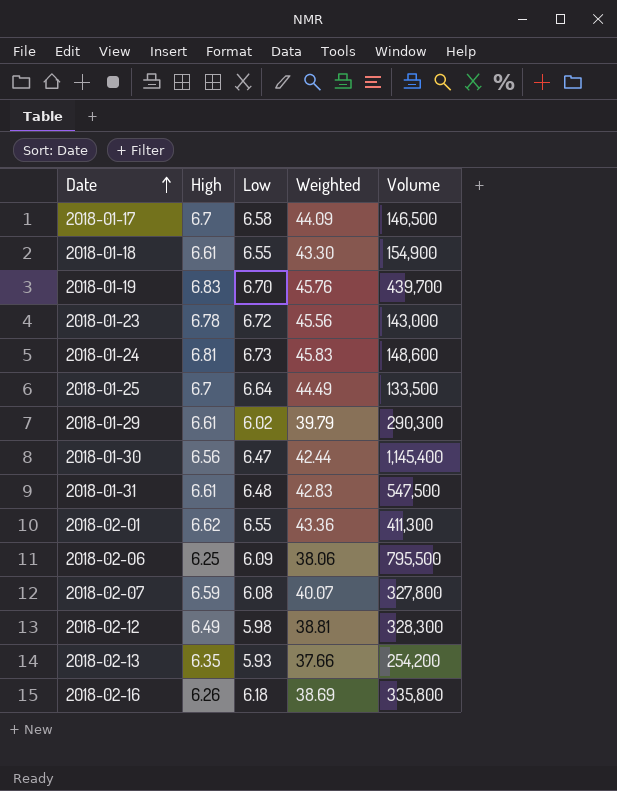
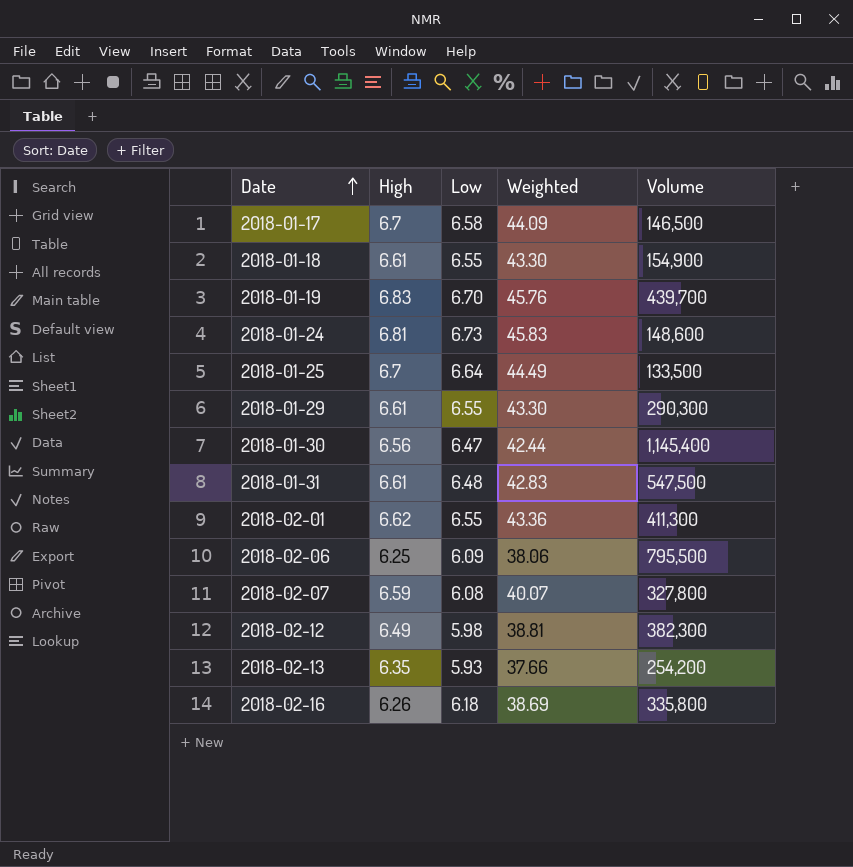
row 2018-01-23: 6.78 | 6.72 | 45.56 | 143,000 -> none
2018-01-29 | Low: 6.02 -> 6.55
2018-01-29 | Weighted: 39.79 -> 43.30
2018-02-12 | Volume: 328,300 -> 382,300

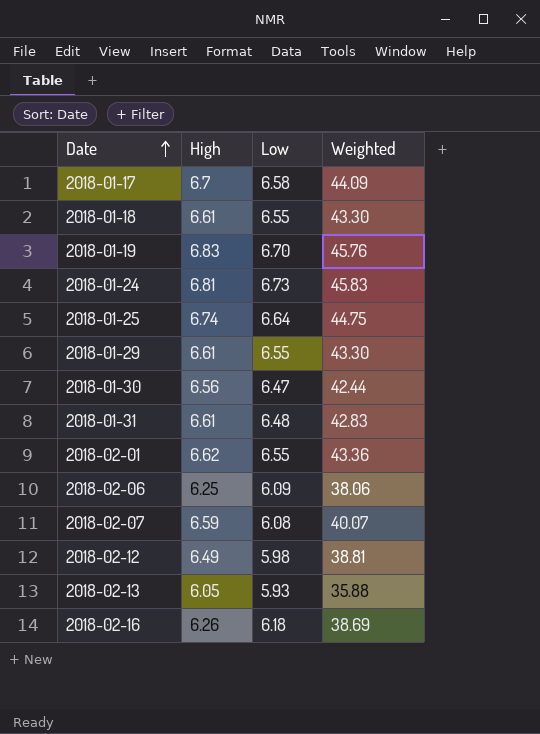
column Volume | position: 5 -> none
2018-01-25 | High: 6.7 -> 6.74
2018-01-25 | Weighted: 44.49 -> 44.75
2018-02-13 | High: 6.35 -> 6.05
2018-02-13 | Weighted: 37.66 -> 35.88

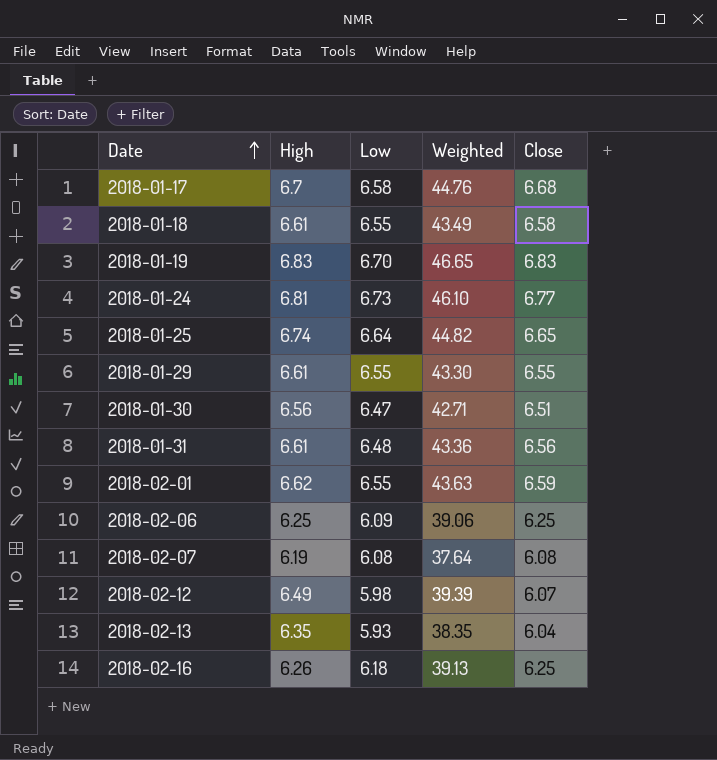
column Weighted | formula: [High] * [Low] -> [High] * [Close]
column Close | position: none -> 5
2018-02-07 | High: 6.59 -> 6.19
2018-02-13 | High: 6.05 -> 6.35

